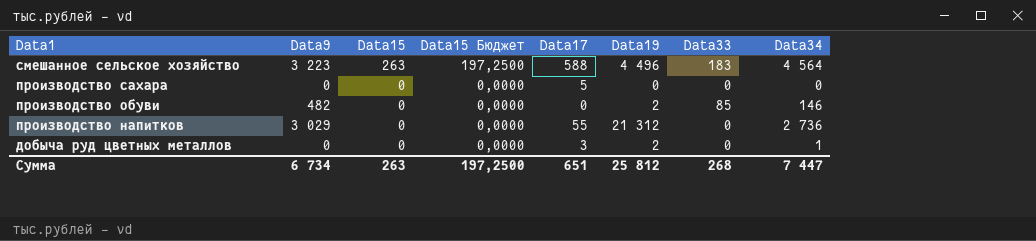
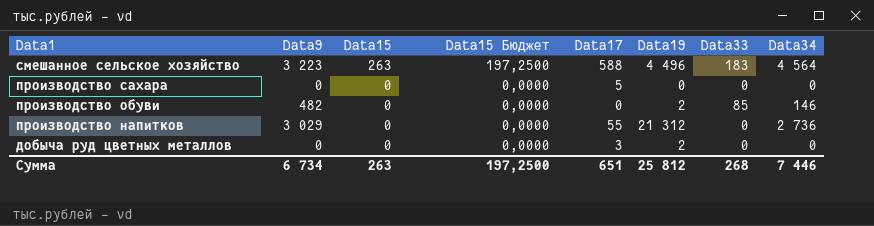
добыча руд цветных металлов | Data34: 1 -> 0
Сумма | Data34: 7 447 -> 7 446

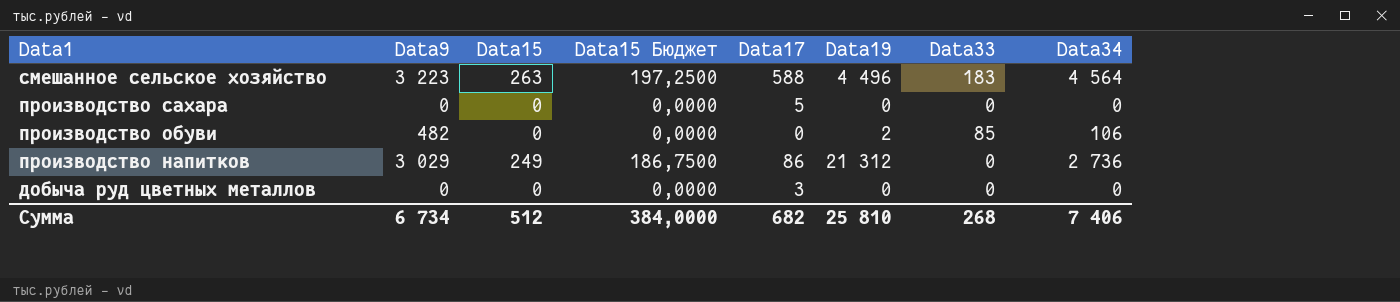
производство обуви | Data34: 146 -> 106
производство напитков | Data15: 0 -> 249
производство напитков | Data15 Бюджет: 0,0000 -> 186,7500
производство напитков | Data17: 55 -> 86
добыча руд цветных металлов | Data19: 2 -> 0
Сумма | Data15: 263 -> 512
Сумма | Data15 Бюджет: 197,2500 -> 384,0000
Сумма | Data17: 651 -> 682
Сумма | Data19: 25 812 -> 25 810
Сумма | Data34: 7 446 -> 7 406

